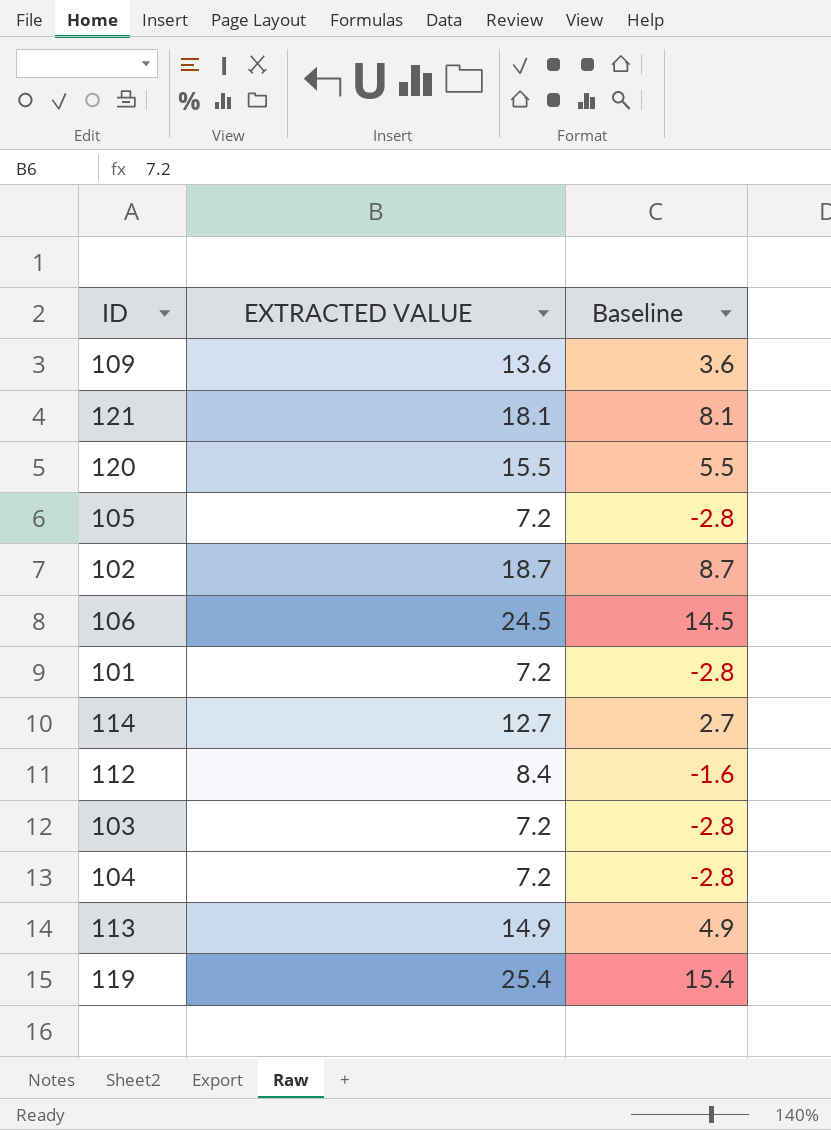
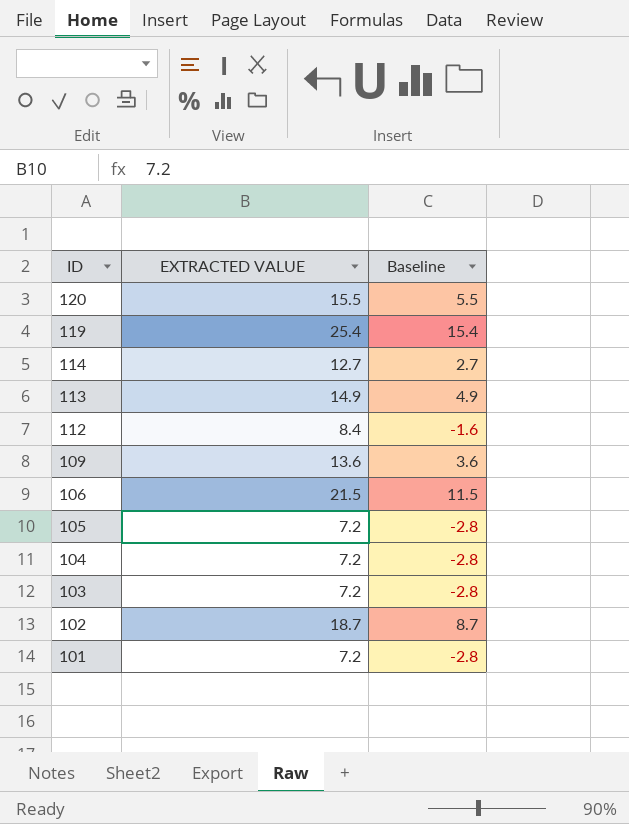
row order: none -> ID descending
row 121: 18.1 | 8.1 -> none
106 | EXTRACTED VALUE: 24.5 -> 21.5
106 | Baseline: 14.5 -> 11.5

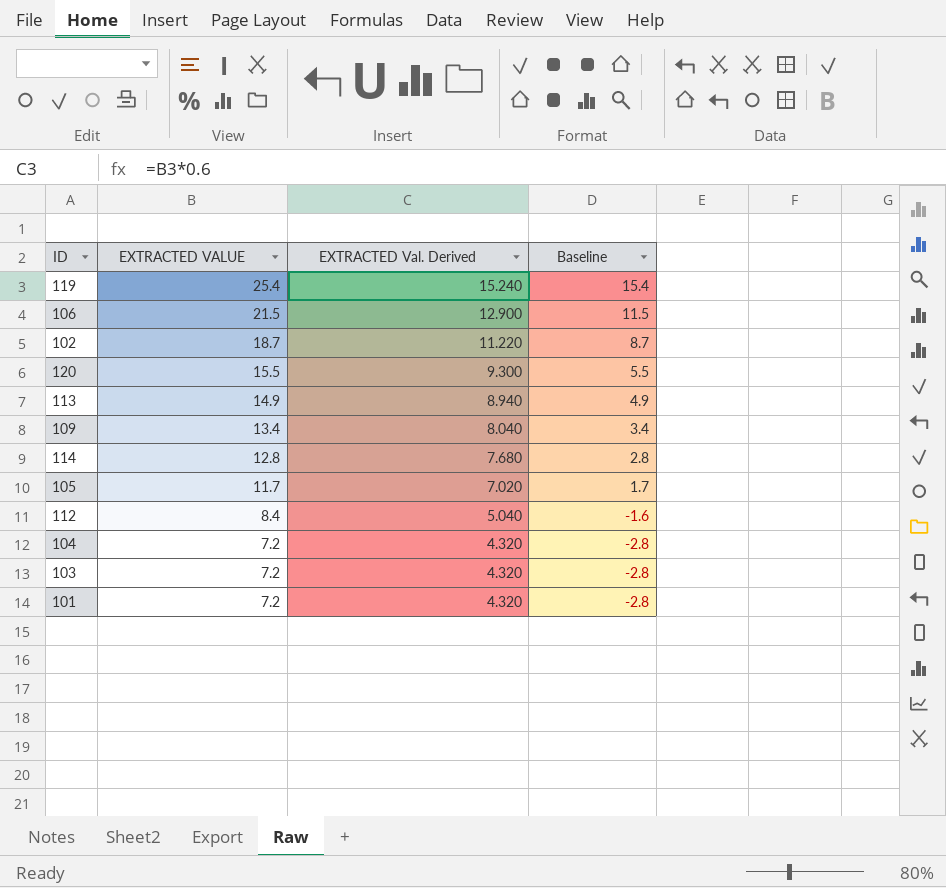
row order: ID descending -> EXTRACTED VALUE descending
column EXTRACTED Val. Derived | formula: none -> [EXTRACTED VALUE] * 0.6
109 | EXTRACTED VALUE: 13.6 -> 13.4
109 | Baseline: 3.6 -> 3.4
114 | EXTRACTED VALUE: 12.7 -> 12.8
114 | Baseline: 2.7 -> 2.8
105 | EXTRACTED VALUE: 7.2 -> 11.7
105 | Baseline: -2.8 -> 1.7

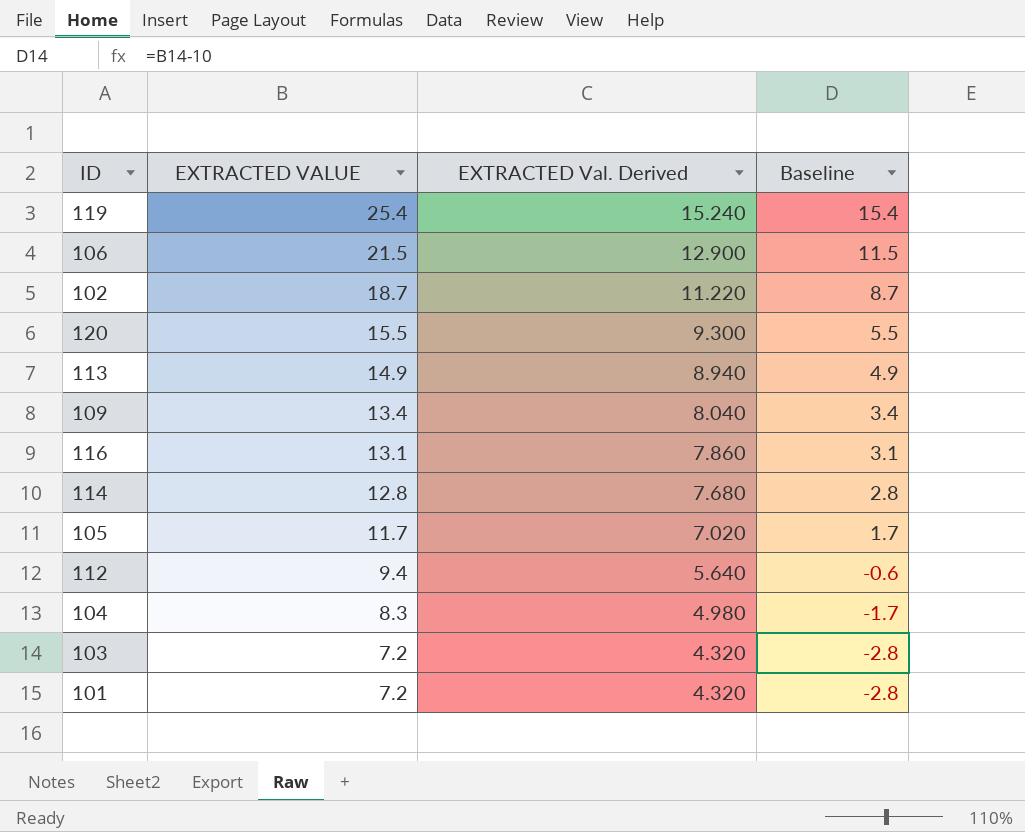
row 116: none -> 13.1 | 7.860 | 3.1
112 | EXTRACTED VALUE: 8.4 -> 9.4
112 | EXTRACTED Val. Derived: 5.040 -> 5.640
112 | Baseline: -1.6 -> -0.6
104 | EXTRACTED VALUE: 7.2 -> 8.3
104 | EXTRACTED Val. Derived: 4.320 -> 4.980
104 | Baseline: -2.8 -> -1.7

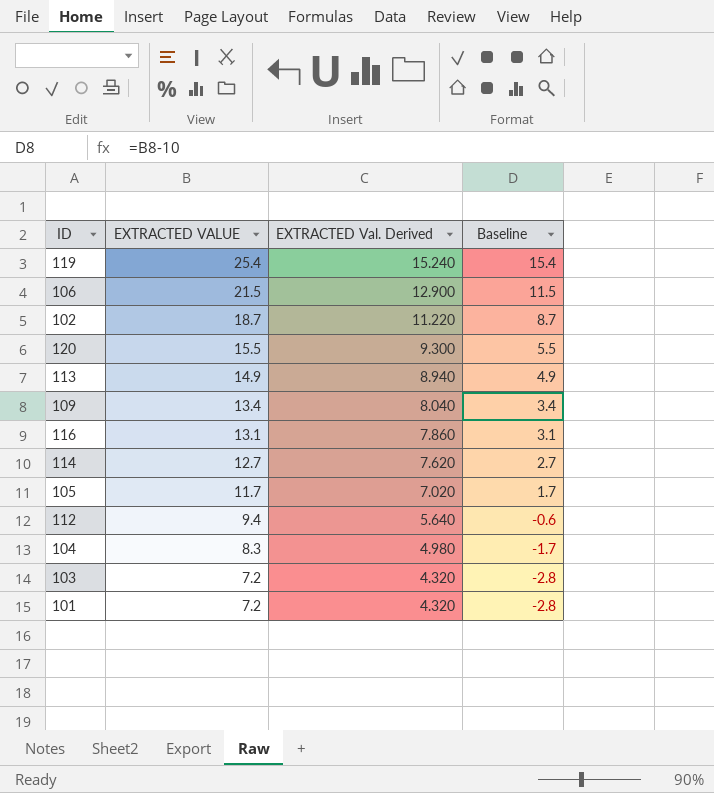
114 | EXTRACTED VALUE: 12.8 -> 12.7
114 | EXTRACTED Val. Derived: 7.680 -> 7.620
114 | Baseline: 2.8 -> 2.7

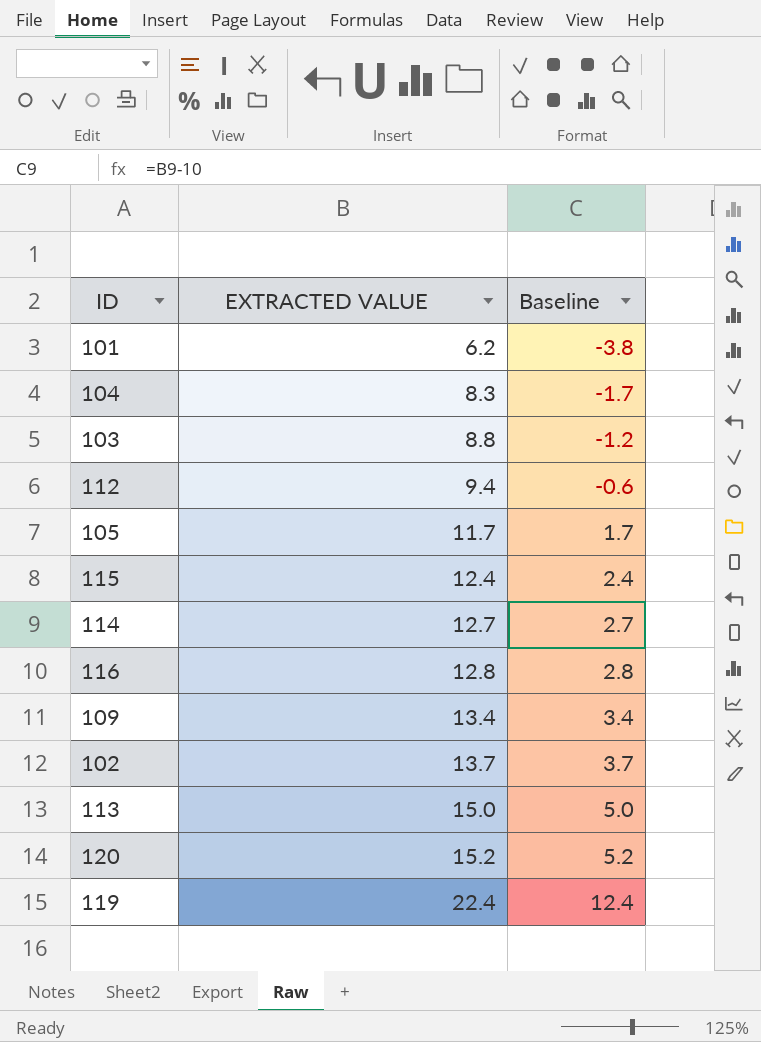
row order: EXTRACTED VALUE descending -> EXTRACTED VALUE ascending
column EXTRACTED Val. Derived | formula: [EXTRACTED VALUE] * 0.6 -> none
row 106: 21.5 | 12.900 | 11.5 -> none
101 | EXTRACTED VALUE: 7.2 -> 6.2
101 | Baseline: -2.8 -> -3.8
103 | EXTRACTED VALUE: 7.2 -> 8.8
103 | Baseline: -2.8 -> -1.2
row 115: none -> 12.4 | 2.4
116 | EXTRACTED VALUE: 13.1 -> 12.8
116 | Baseline: 3.1 -> 2.8
102 | EXTRACTED VALUE: 18.7 -> 13.7
102 | Baseline: 8.7 -> 3.7
113 | EXTRACTED VALUE: 14.9 -> 15.0
113 | Baseline: 4.9 -> 5.0
120 | EXTRACTED VALUE: 15.5 -> 15.2
120 | Baseline: 5.5 -> 5.2
119 | EXTRACTED VALUE: 25.4 -> 22.4
119 | Baseline: 15.4 -> 12.4

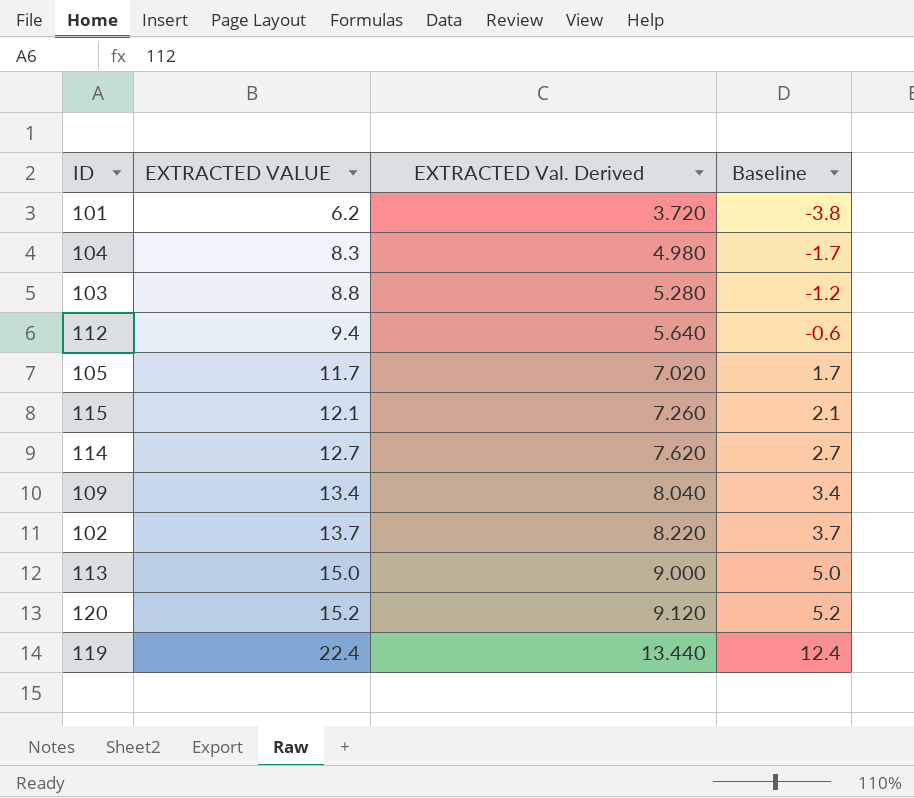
column EXTRACTED Val. Derived | formula: none -> [EXTRACTED VALUE] * 0.6
row 116: 12.8 | 2.8 -> none
115 | EXTRACTED VALUE: 12.4 -> 12.1
115 | Baseline: 2.4 -> 2.1

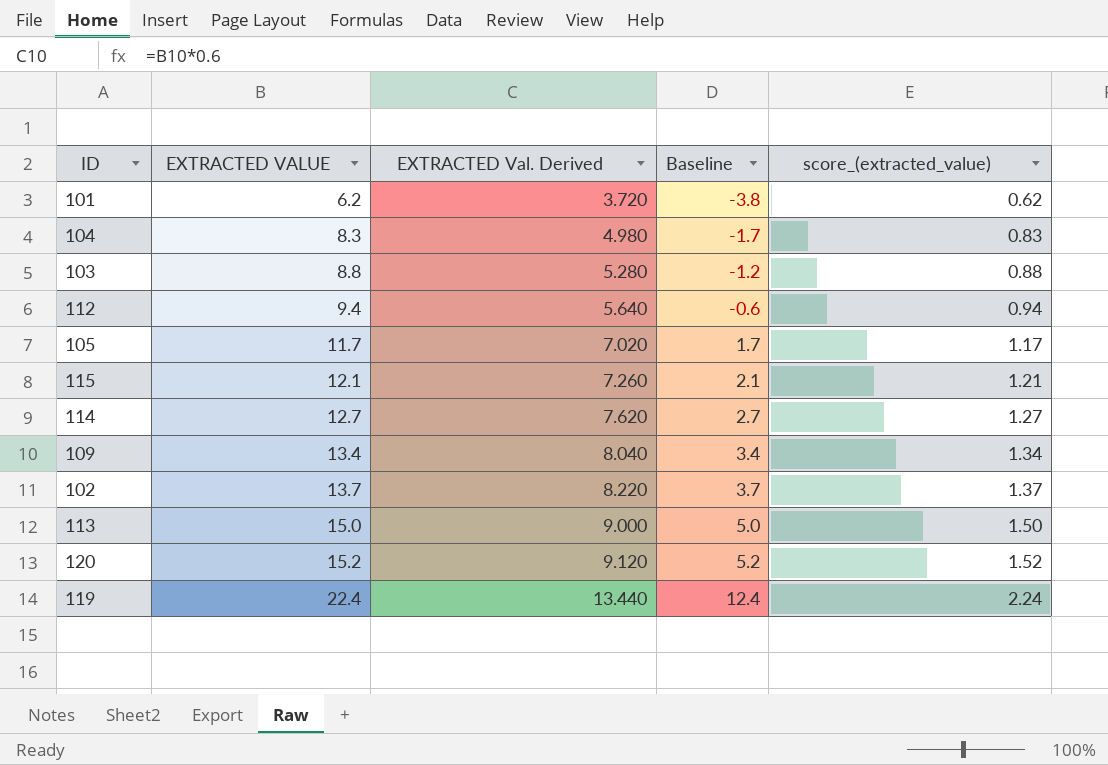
column score_(extracted_value) | formula: none -> [EXTRACTED VALUE] * 0.1

